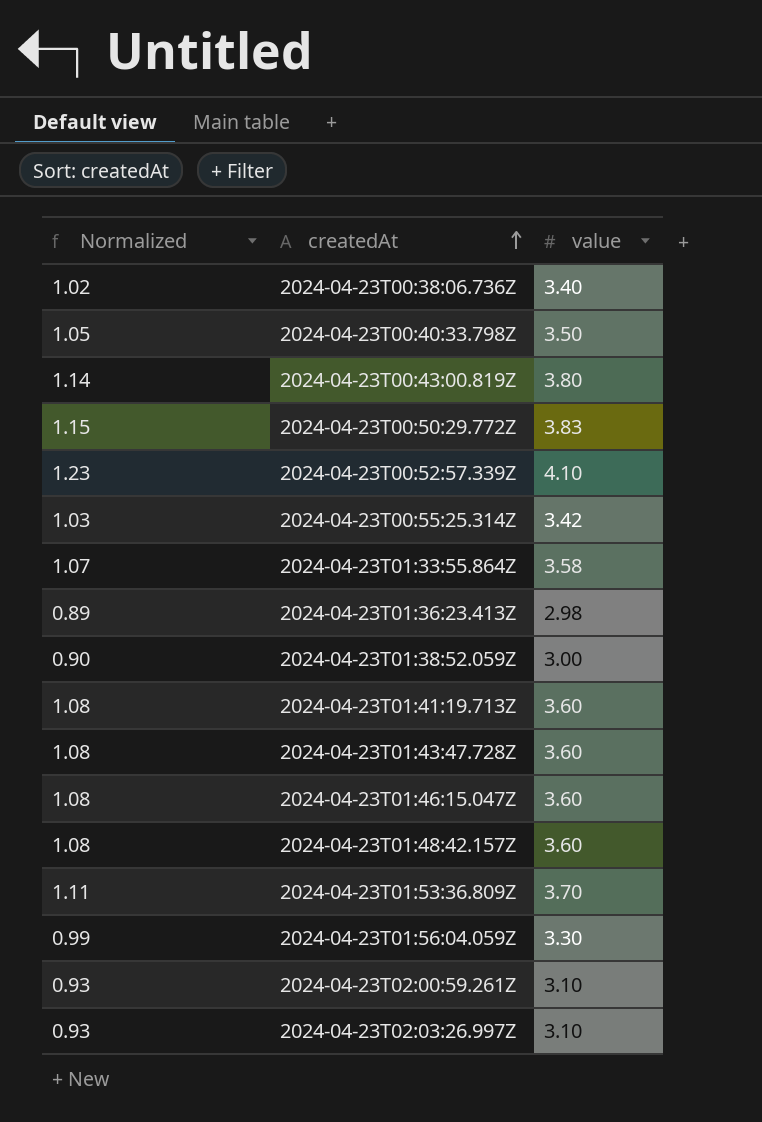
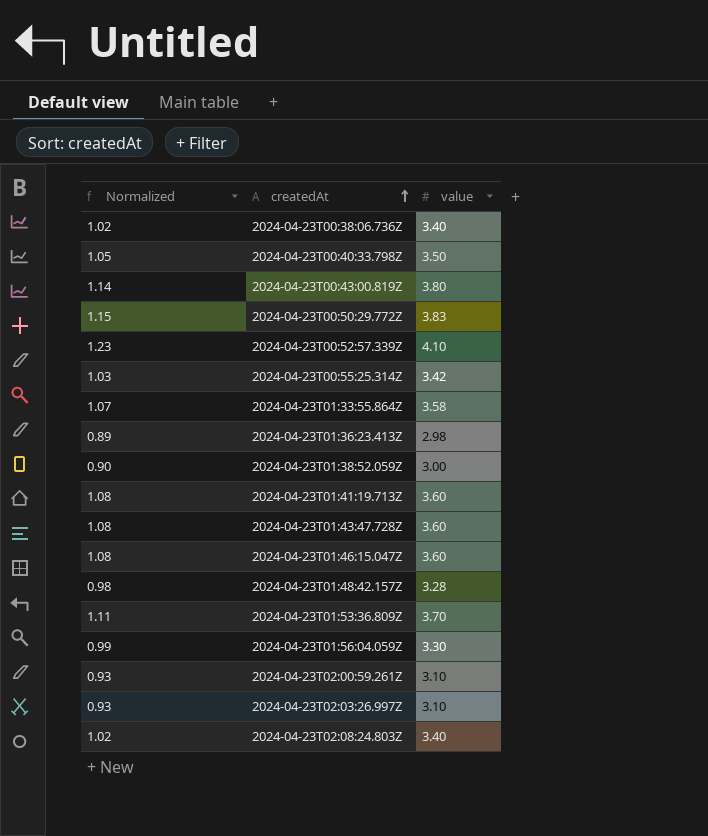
2024-04-23T01:48:42.157Z | Normalized: 1.08 -> 0.98
2024-04-23T01:48:42.157Z | value: 3.60 -> 3.28
row 2024-04-23T02:08:24.803Z: none -> 1.02 | 3.40

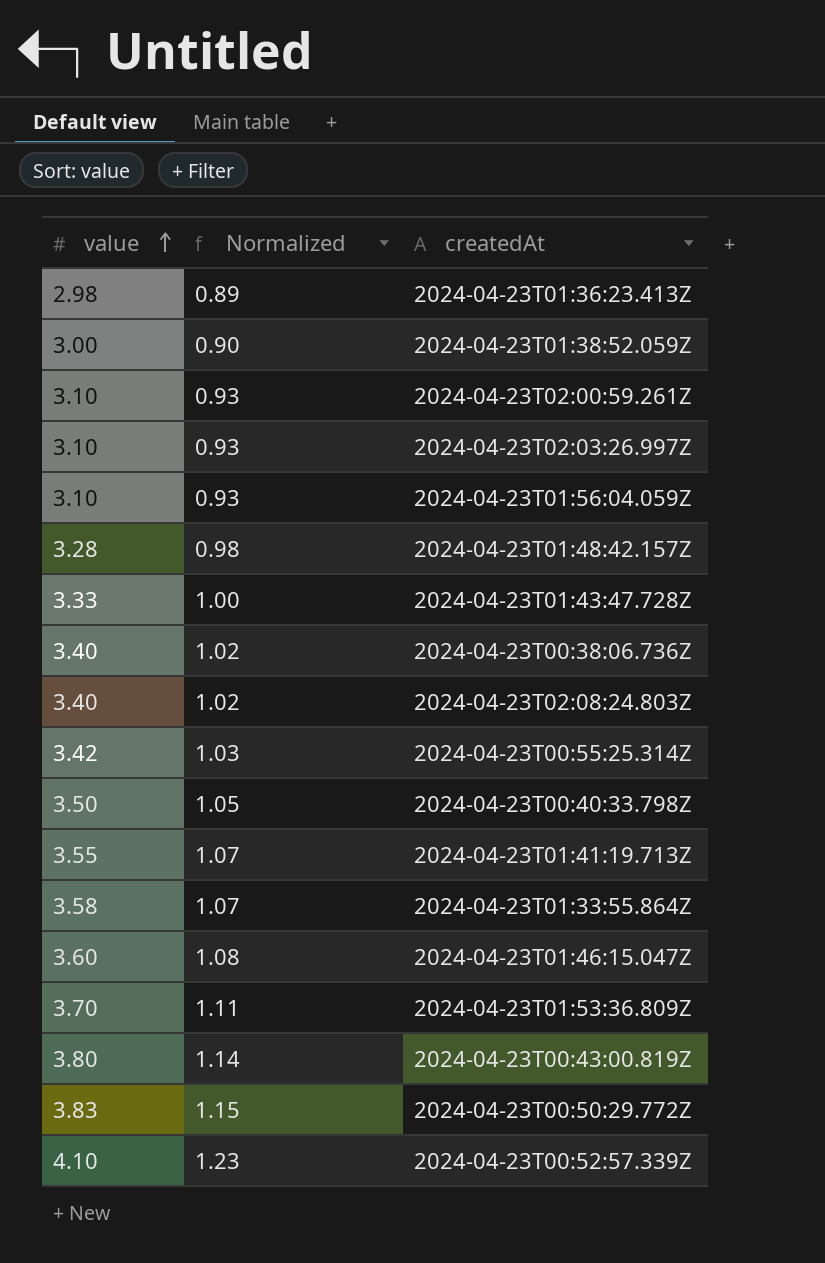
row order: createdAt ascending -> value ascending
column value | position: 3 -> 1
2024-04-23T01:56:04.059Z | value: 3.30 -> 3.10
2024-04-23T01:56:04.059Z | Normalized: 0.99 -> 0.93
2024-04-23T01:43:47.728Z | value: 3.60 -> 3.33
2024-04-23T01:43:47.728Z | Normalized: 1.08 -> 1.00
2024-04-23T01:41:19.713Z | value: 3.60 -> 3.55
2024-04-23T01:41:19.713Z | Normalized: 1.08 -> 1.07

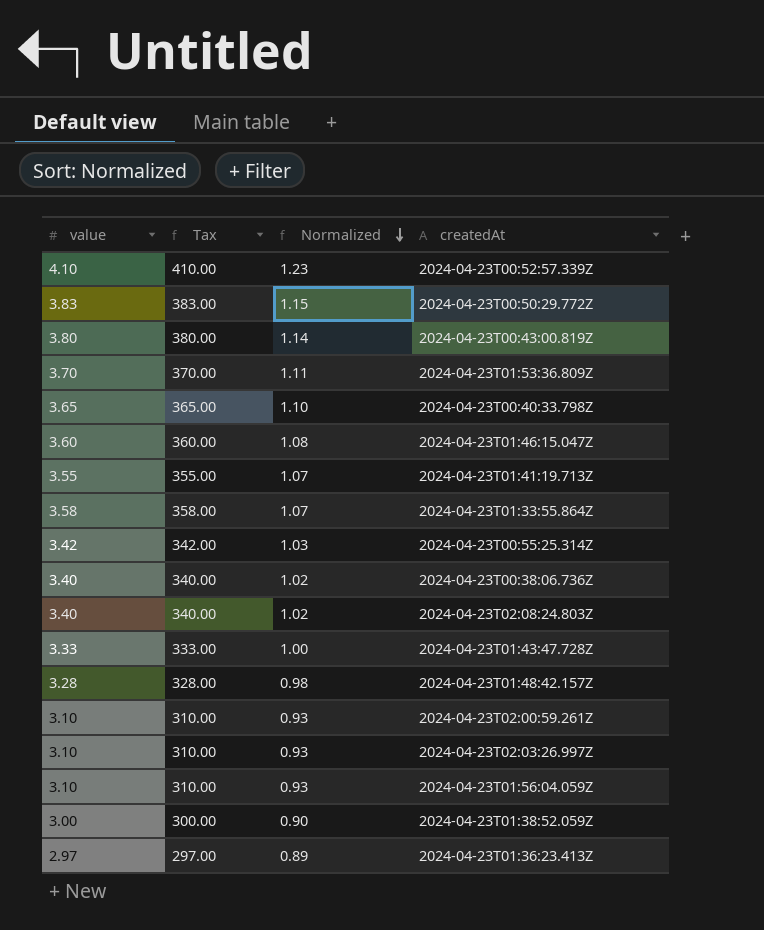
row order: value ascending -> Normalized descending
column Tax | formula: none -> [value] * 100
2024-04-23T00:40:33.798Z | value: 3.50 -> 3.65
2024-04-23T00:40:33.798Z | Normalized: 1.05 -> 1.10
2024-04-23T01:36:23.413Z | value: 2.98 -> 2.97

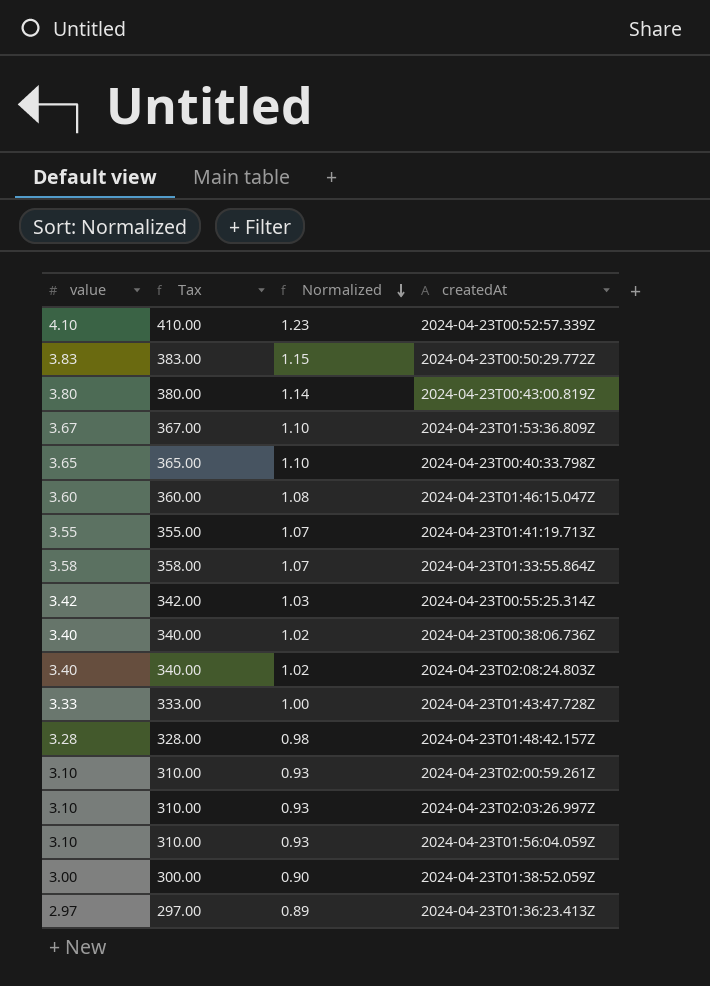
2024-04-23T01:53:36.809Z | value: 3.70 -> 3.67
2024-04-23T01:53:36.809Z | Tax: 370.00 -> 367.00
2024-04-23T01:53:36.809Z | Normalized: 1.11 -> 1.10

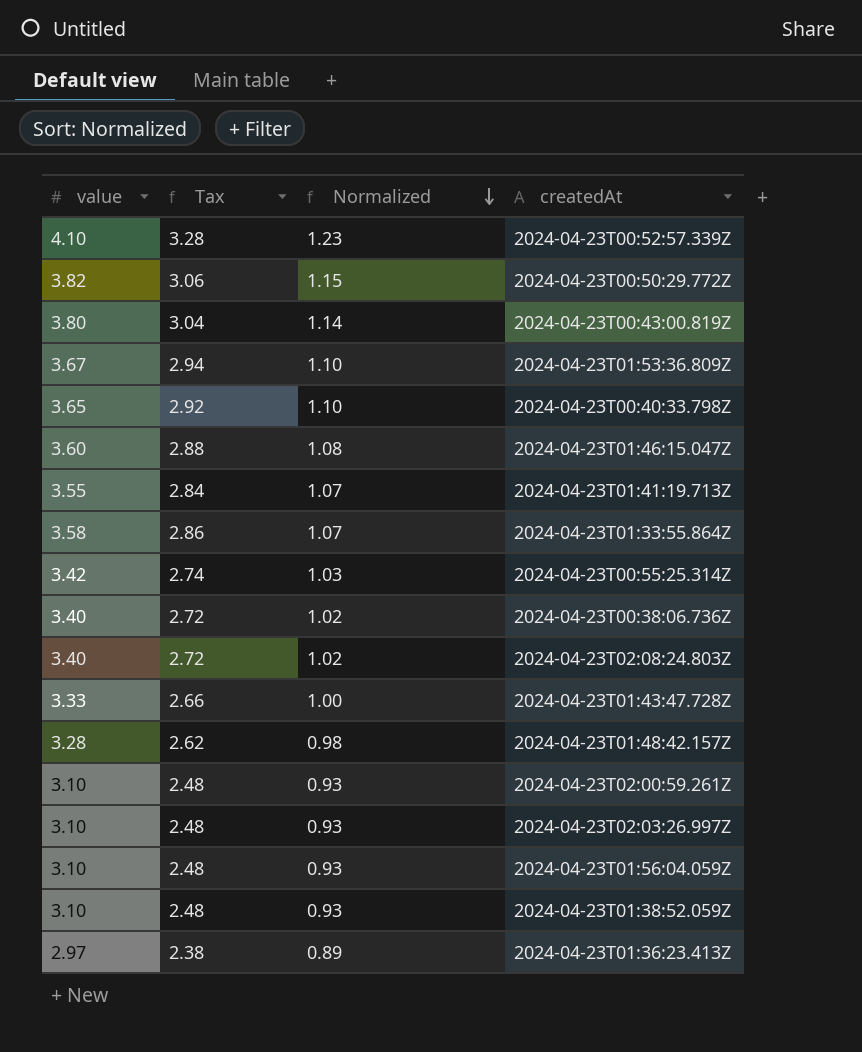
column Tax | formula: [value] * 100 -> [value] * 0.8
2024-04-23T00:50:29.772Z | value: 3.83 -> 3.82
2024-04-23T01:38:52.059Z | value: 3.00 -> 3.10
2024-04-23T01:38:52.059Z | Normalized: 0.90 -> 0.93

